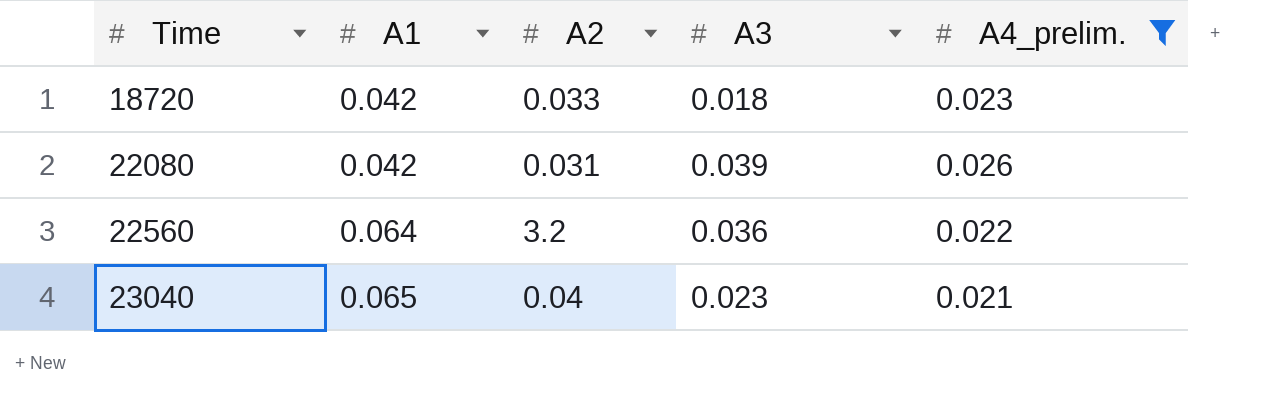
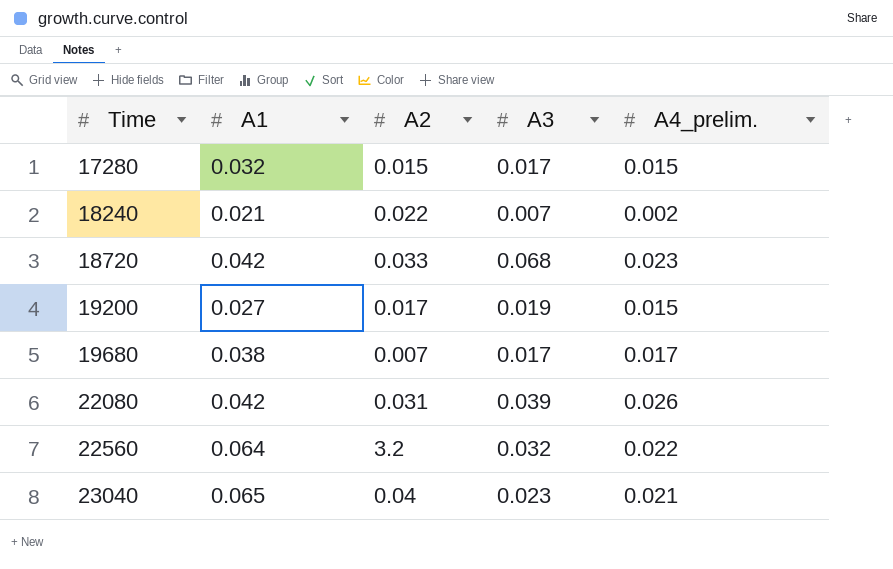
filter: A4_prelim. >= 0.021 -> none
18720 | A3: 0.018 -> 0.068
22560 | A3: 0.036 -> 0.032

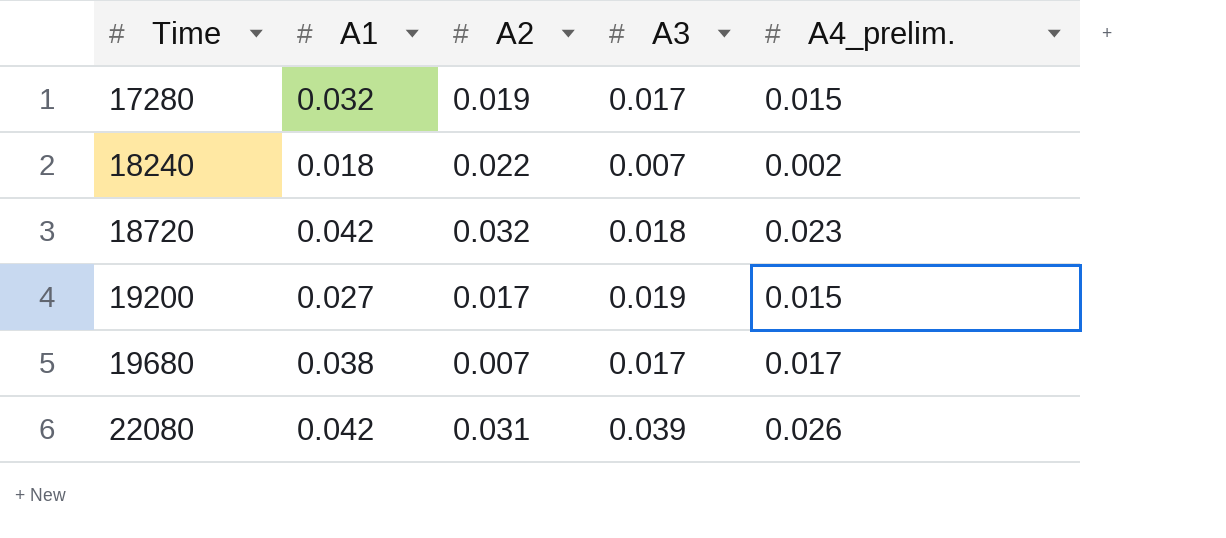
row 22560: 0.064 | 3.2 | 0.032 | 0.022 -> none
row 23040: 0.065 | 0.04 | 0.023 | 0.021 -> none
17280 | A2: 0.015 -> 0.019
18240 | A1: 0.021 -> 0.018
18720 | A2: 0.033 -> 0.032
18720 | A3: 0.068 -> 0.018

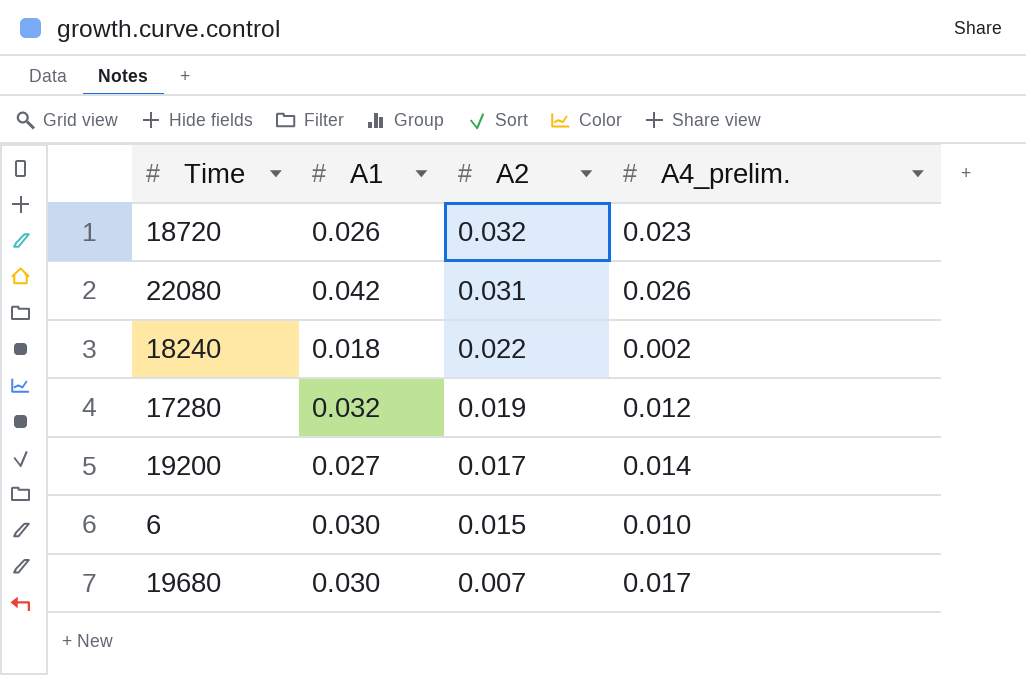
row order: Time ascending -> A2 descending
column A3 | position: 4 -> none
18720 | A1: 0.042 -> 0.026
17280 | A4_prelim.: 0.015 -> 0.012
19200 | A4_prelim.: 0.015 -> 0.014
row 6: none -> 0.030 | 0.015 | 0.010
19680 | A1: 0.038 -> 0.030

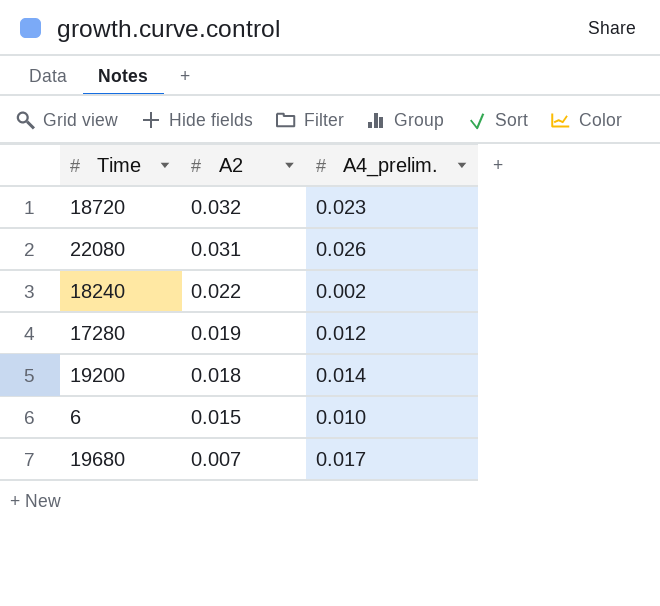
column A1 | position: 2 -> none
19200 | A2: 0.017 -> 0.018

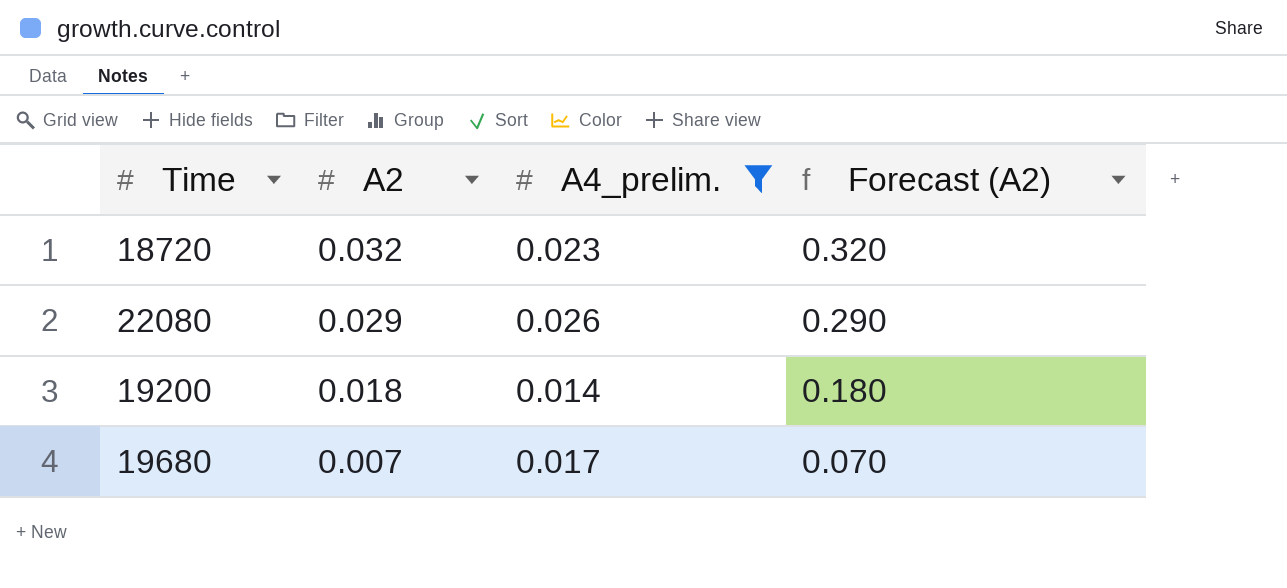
filter: none -> A4_prelim. >= 0.014
column Forecast (A2) | formula: none -> [A2] * 10
22080 | A2: 0.031 -> 0.029

